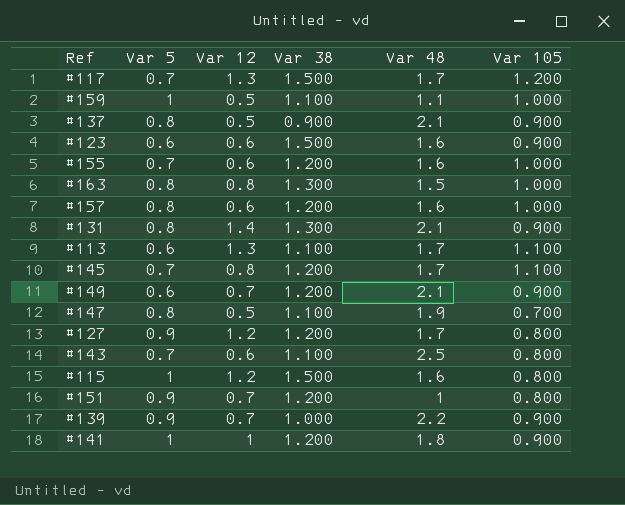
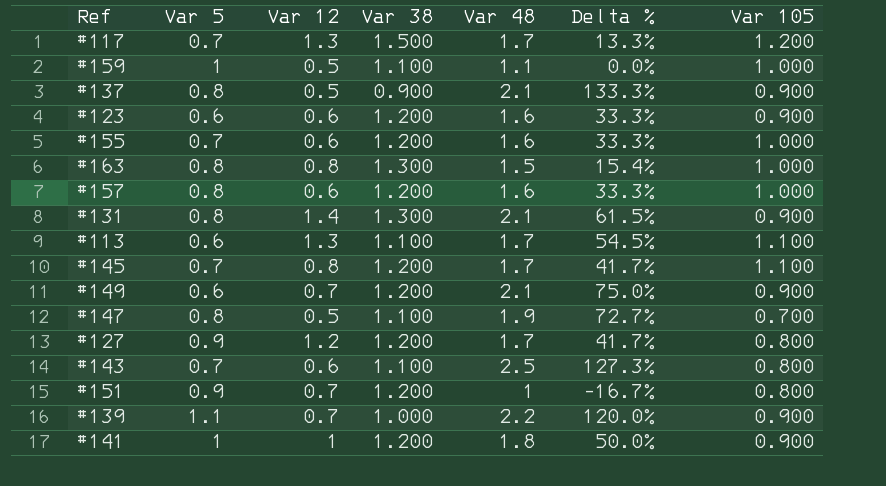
column Delta % | formula: none -> ([Var 48] - [Var 38]) / [Var 38]
row #115: 1 | 1.2 | 1.500 | 1.6 | 0.800 -> none
#123 | Var 38: 1.500 -> 1.200
#139 | Var 5: 0.9 -> 1.1

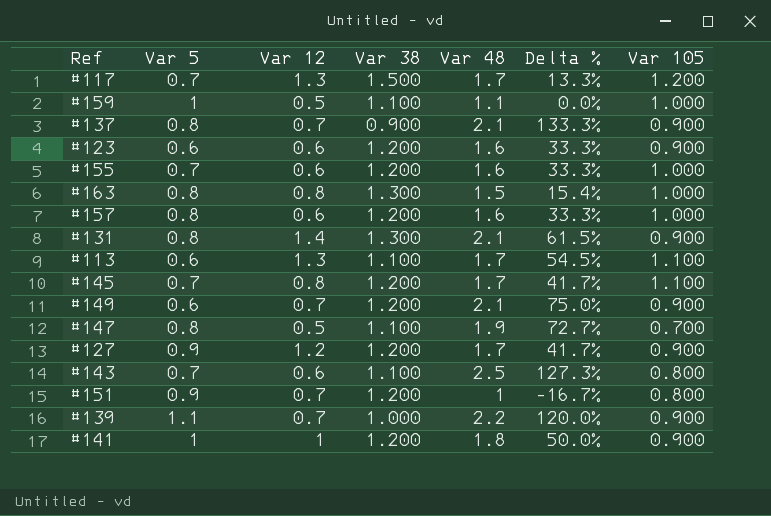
#137 | Var 12: 0.5 -> 0.7
#127 | Var 105: 0.800 -> 0.900

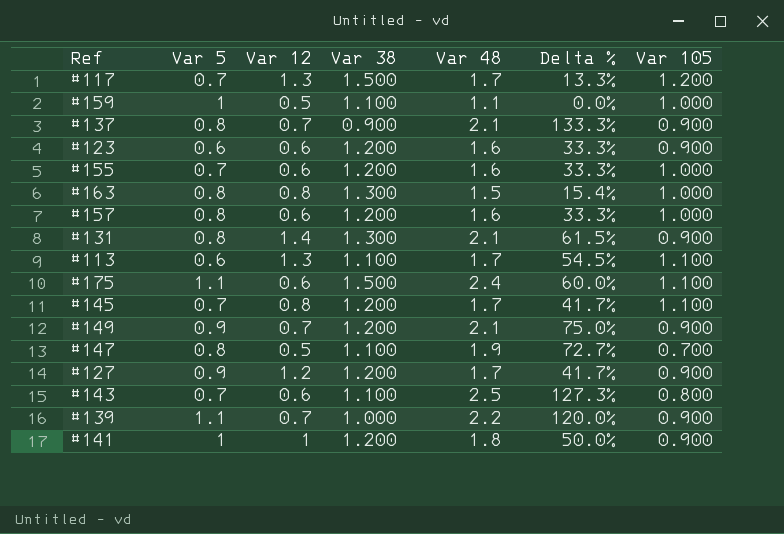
row #151: 0.9 | 0.7 | 1.200 | 1 | -16.7% | 0.800 -> none
row #175: none -> 1.1 | 0.6 | 1.500 | 2.4 | 60.0% | 1.100
#149 | Var 5: 0.6 -> 0.9

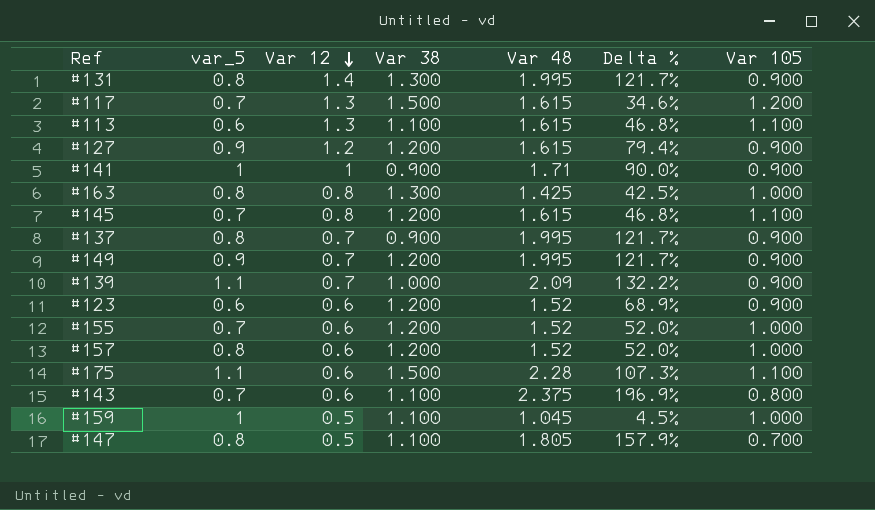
row order: none -> Var 12 descending
column name: Var 5 -> var_5
column Delta % | formula: ([Var 48] - [Var 38]) / [Var 38] -> ([Var 48] - [Var 105]) / [Var 105]
#131 | Var 48: 2.1 -> 1.995
#117 | Var 48: 1.7 -> 1.615
#113 | Var 48: 1.7 -> 1.615
#127 | Var 48: 1.7 -> 1.615
#141 | Var 38: 1.200 -> 0.900
#141 | Var 48: 1.8 -> 1.71
#163 | Var 48: 1.5 -> 1.425
#145 | Var 48: 1.7 -> 1.615
#137 | Var 48: 2.1 -> 1.995
#149 | Var 48: 2.1 -> 1.995
#139 | Var 48: 2.2 -> 2.09
#123 | Var 48: 1.6 -> 1.52
#155 | Var 48: 1.6 -> 1.52
#157 | Var 48: 1.6 -> 1.52
#175 | Var 48: 2.4 -> 2.28
#143 | Var 48: 2.5 -> 2.375
#159 | Var 48: 1.1 -> 1.045
#147 | Var 48: 1.9 -> 1.805

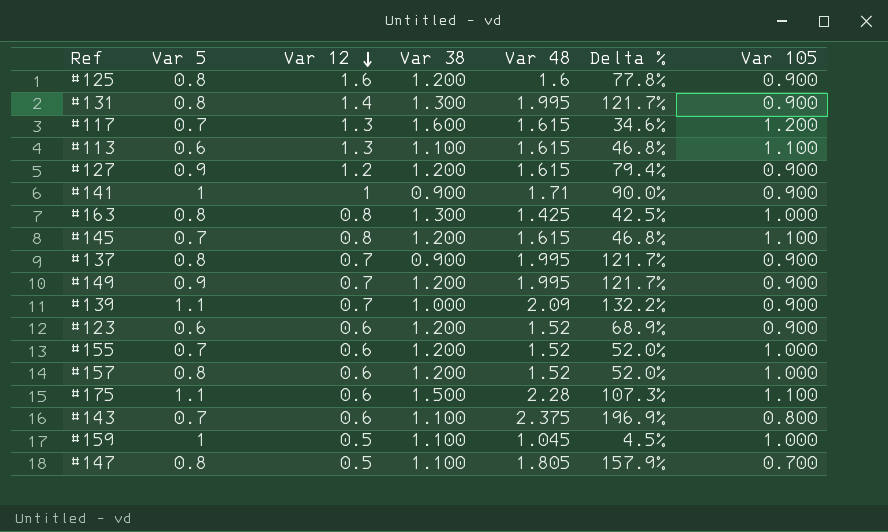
column name: var_5 -> Var 5
row #125: none -> 0.8 | 1.6 | 1.200 | 1.6 | 77.8% | 0.900
#117 | Var 38: 1.500 -> 1.600

